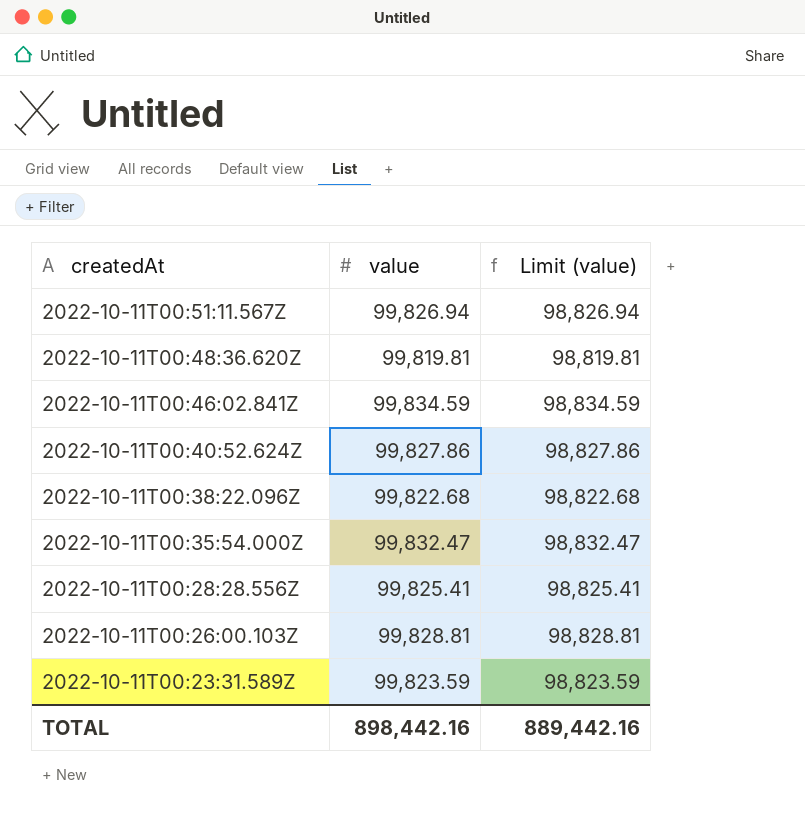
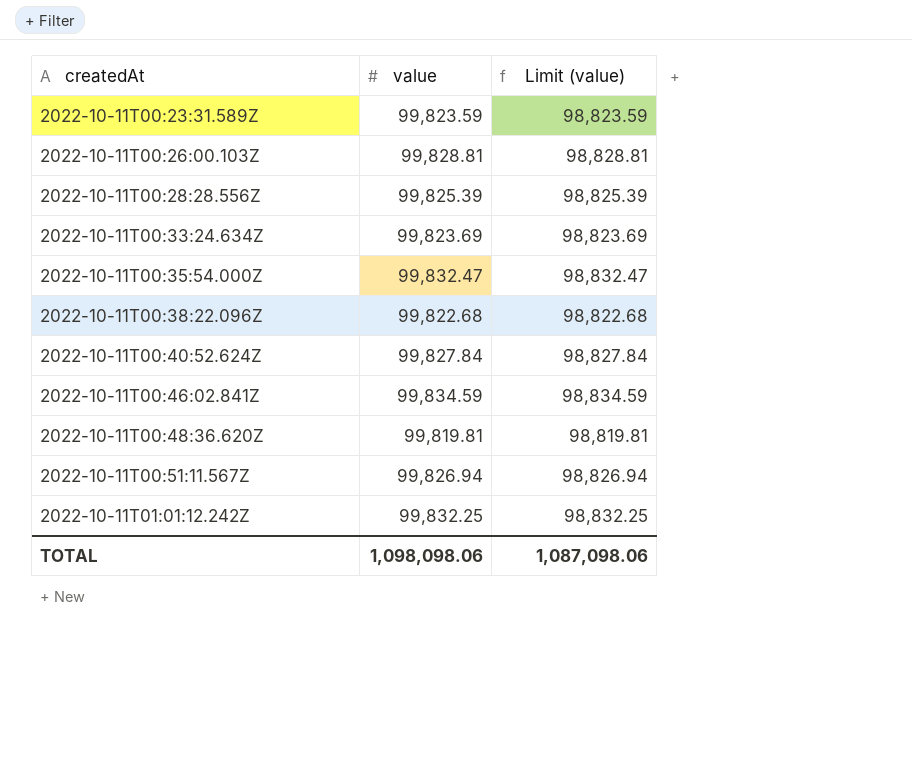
row order: createdAt descending -> createdAt ascending
2022-10-11T00:28:28.556Z | value: 99,825.41 -> 99,825.39
2022-10-11T00:28:28.556Z | Limit (value): 98,825.41 -> 98,825.39
row 2022-10-11T00:33:24.634Z: none -> 99,823.69 | 98,823.69
2022-10-11T00:40:52.624Z | value: 99,827.86 -> 99,827.84
2022-10-11T00:40:52.624Z | Limit (value): 98,827.86 -> 98,827.84
row 2022-10-11T01:01:12.242Z: none -> 99,832.25 | 98,832.25
TOTAL | value: 898,442.16 -> 1,098,098.06
TOTAL | Limit (value): 889,442.16 -> 1,087,098.06

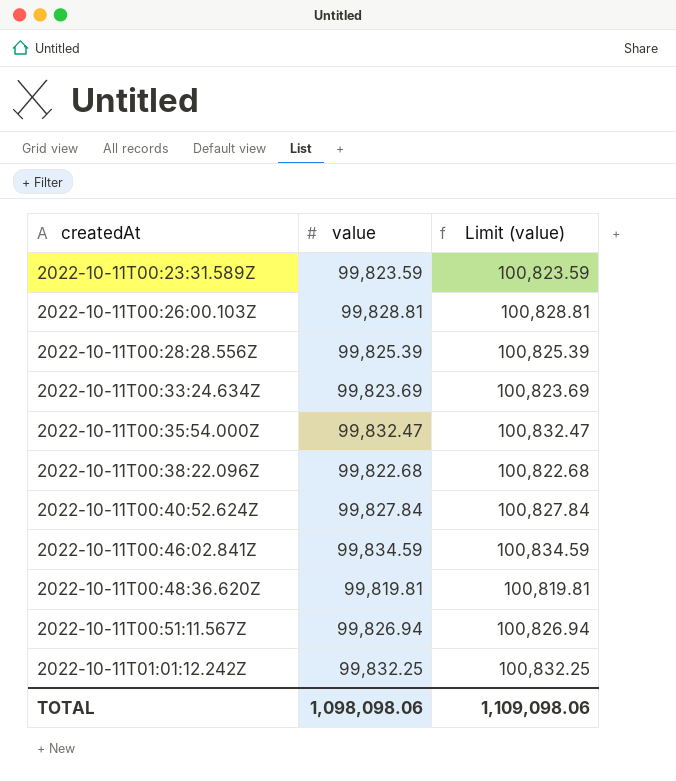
column Limit (value) | formula: [value] - 1000 -> [value] + 1000
TOTAL | Limit (value): 1,087,098.06 -> 1,109,098.06

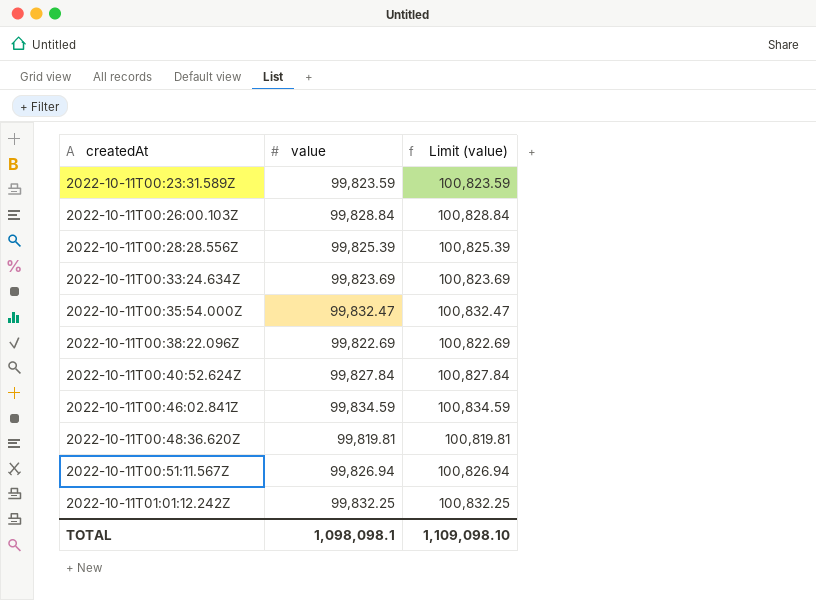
2022-10-11T00:26:00.103Z | value: 99,828.81 -> 99,828.84
2022-10-11T00:26:00.103Z | Limit (value): 100,828.81 -> 100,828.84
2022-10-11T00:38:22.096Z | value: 99,822.68 -> 99,822.69
2022-10-11T00:38:22.096Z | Limit (value): 100,822.68 -> 100,822.69
TOTAL | value: 1,098,098.06 -> 1,098,098.1
TOTAL | Limit (value): 1,109,098.06 -> 1,109,098.10

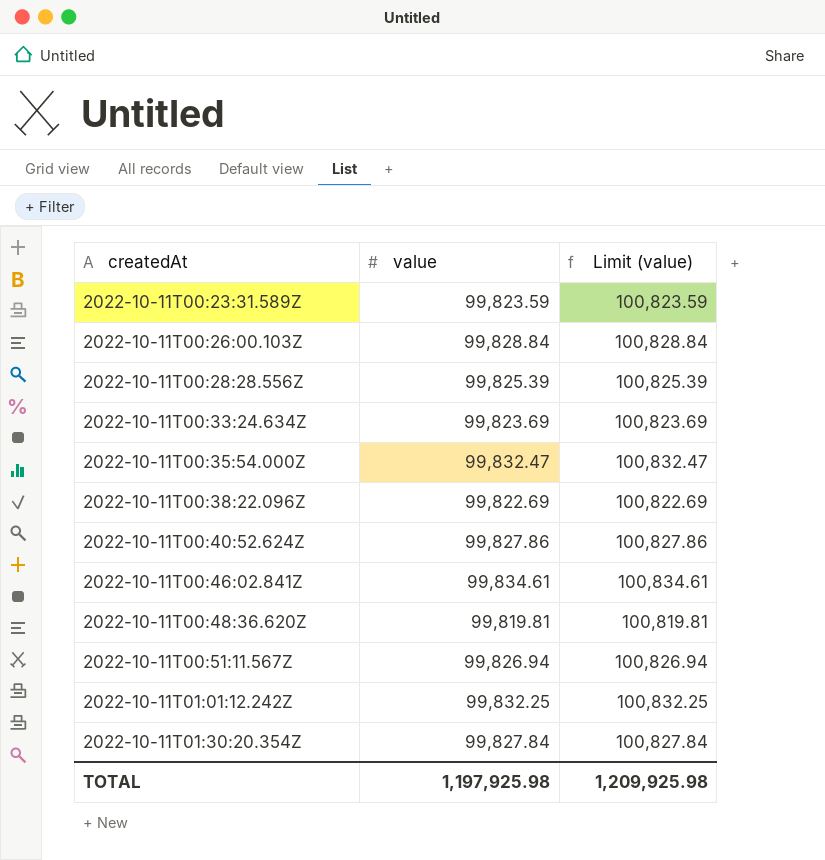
2022-10-11T00:40:52.624Z | value: 99,827.84 -> 99,827.86
2022-10-11T00:40:52.624Z | Limit (value): 100,827.84 -> 100,827.86
2022-10-11T00:46:02.841Z | value: 99,834.59 -> 99,834.61
2022-10-11T00:46:02.841Z | Limit (value): 100,834.59 -> 100,834.61
row 2022-10-11T01:30:20.354Z: none -> 99,827.84 | 100,827.84
TOTAL | value: 1,098,098.1 -> 1,197,925.98
TOTAL | Limit (value): 1,109,098.10 -> 1,209,925.98

